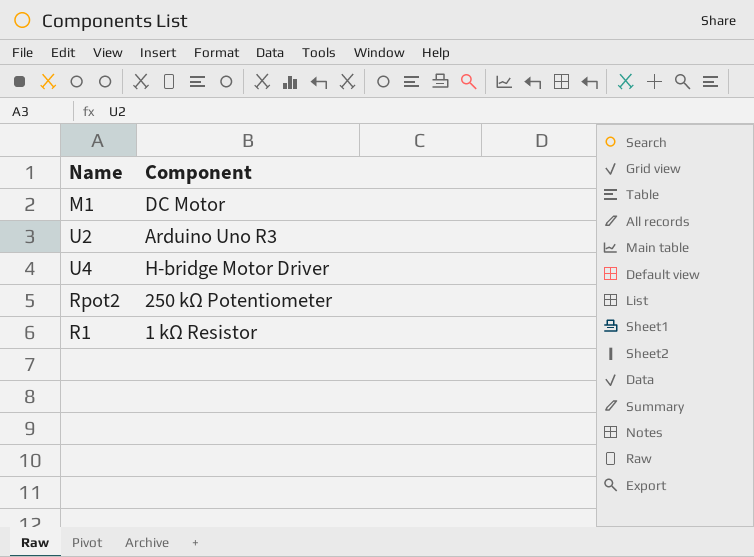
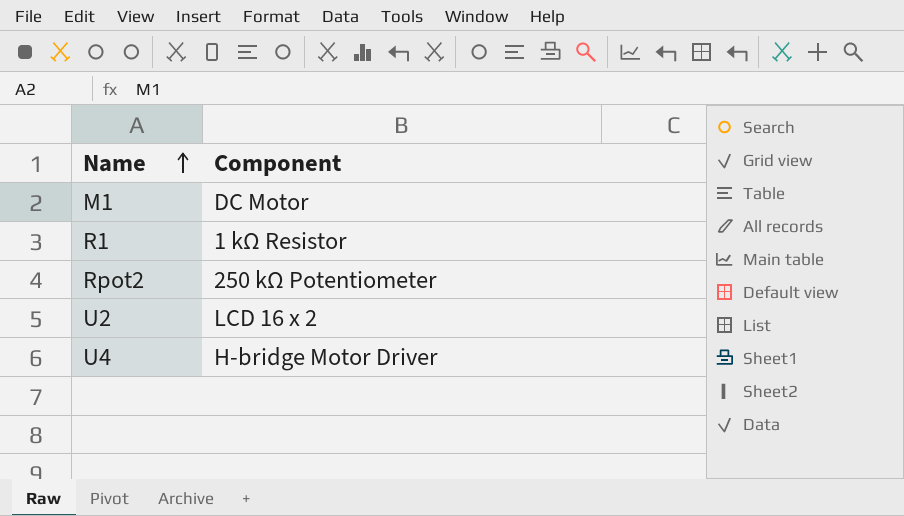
row order: none -> Name ascending
U2 | Component: Arduino Uno R3 -> LCD 16 x 2

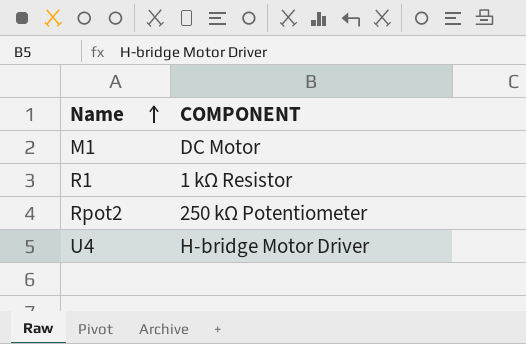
column name: Component -> COMPONENT
row U2: LCD 16 x 2 -> none

